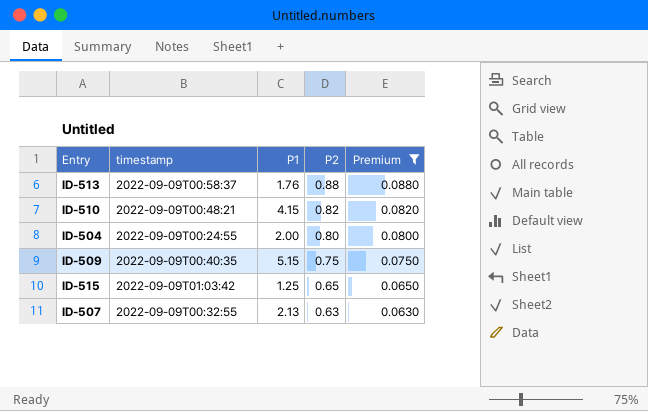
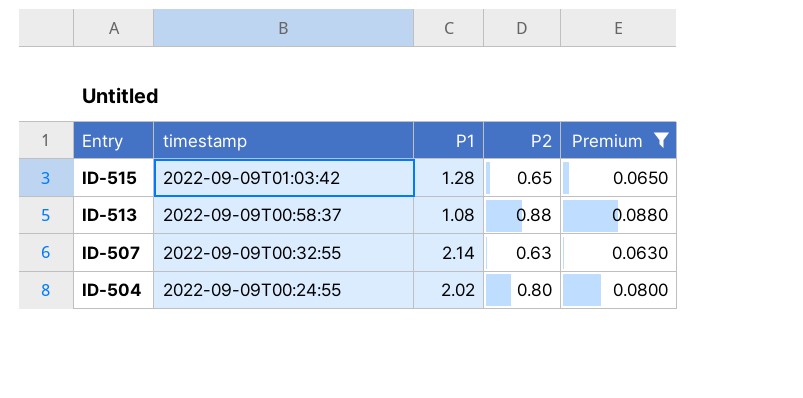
row order: P2 descending -> Entry descending
row ID-510: 2022-09-09T00:48:21 | 4.15 | 0.82 | 0.0820 -> none
row ID-509: 2022-09-09T00:40:35 | 5.15 | 0.75 | 0.0750 -> none
ID-515 | P1: 1.25 -> 1.28
ID-513 | P1: 1.76 -> 1.08
ID-507 | P1: 2.13 -> 2.14
ID-504 | P1: 2.00 -> 2.02

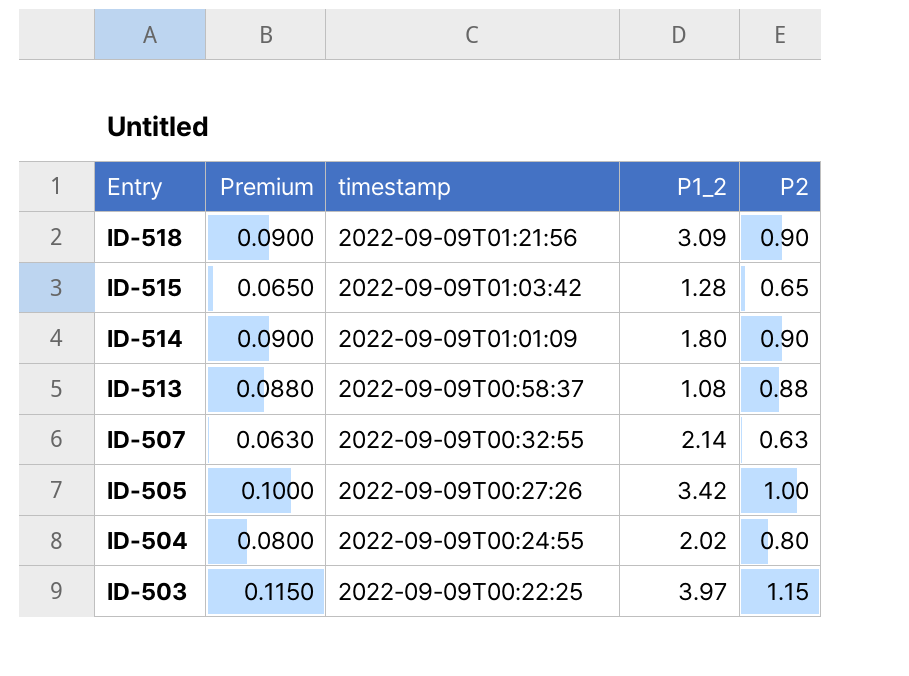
filter: Premium <= 0.0880 -> none
column Premium | position: 5 -> 2
column name: P1 -> P1_2

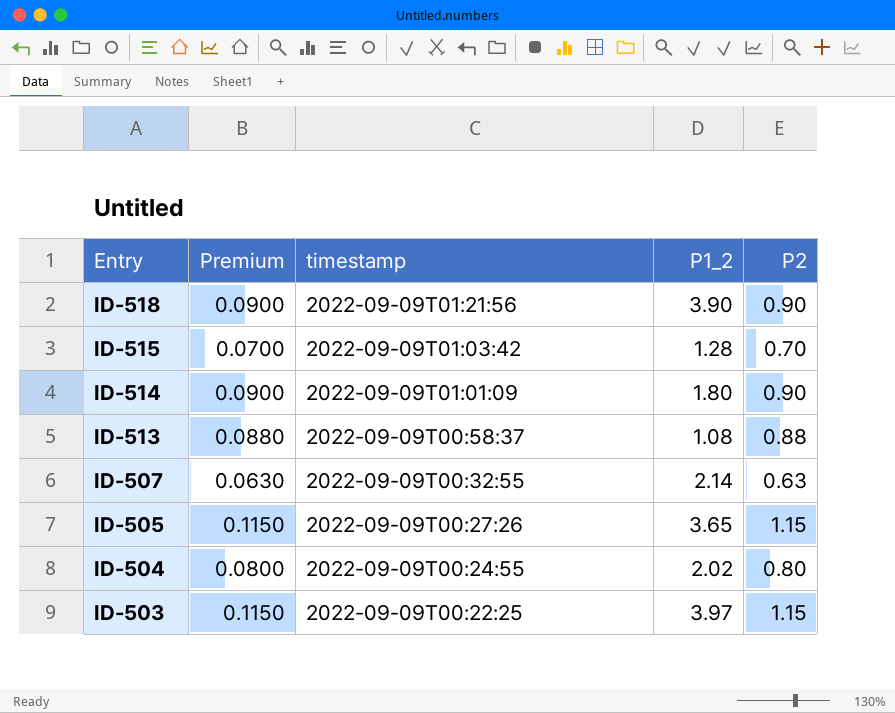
ID-518 | P1_2: 3.09 -> 3.90
ID-515 | Premium: 0.0650 -> 0.0700
ID-515 | P2: 0.65 -> 0.70
ID-505 | Premium: 0.1000 -> 0.1150
ID-505 | P1_2: 3.42 -> 3.65
ID-505 | P2: 1.00 -> 1.15

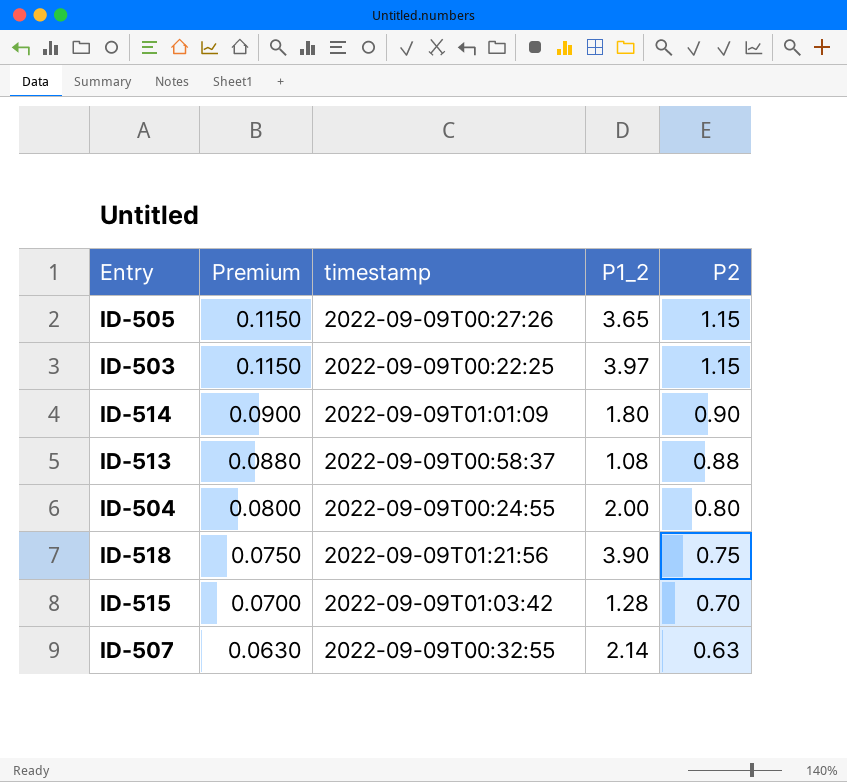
row order: Entry descending -> Premium descending
ID-504 | P1_2: 2.02 -> 2.00
ID-518 | Premium: 0.0900 -> 0.0750
ID-518 | P2: 0.90 -> 0.75

